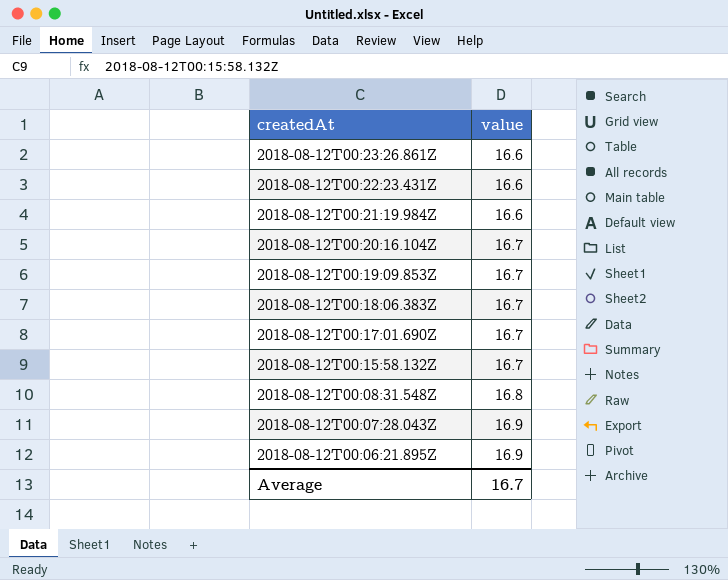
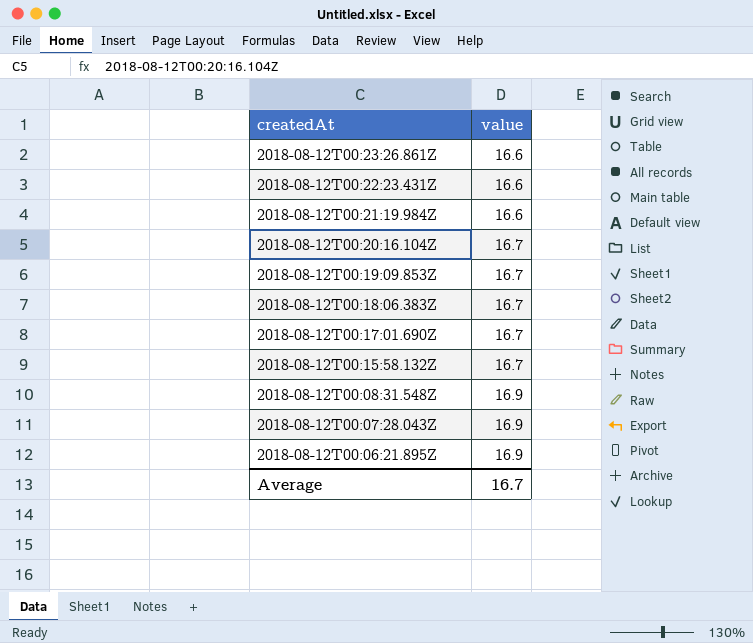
2018-08-12T00:08:31.548Z | value: 16.8 -> 16.9

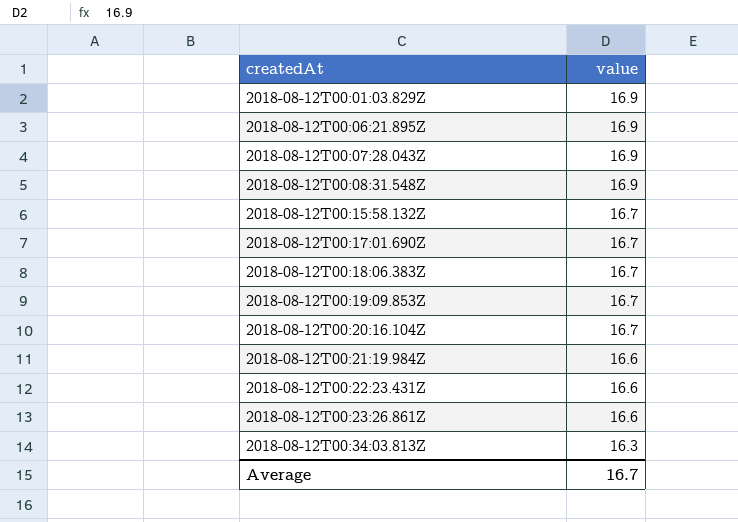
row order: createdAt descending -> createdAt ascending
row 2018-08-12T00:01:03.829Z: none -> 16.9
row 2018-08-12T00:34:03.813Z: none -> 16.3

